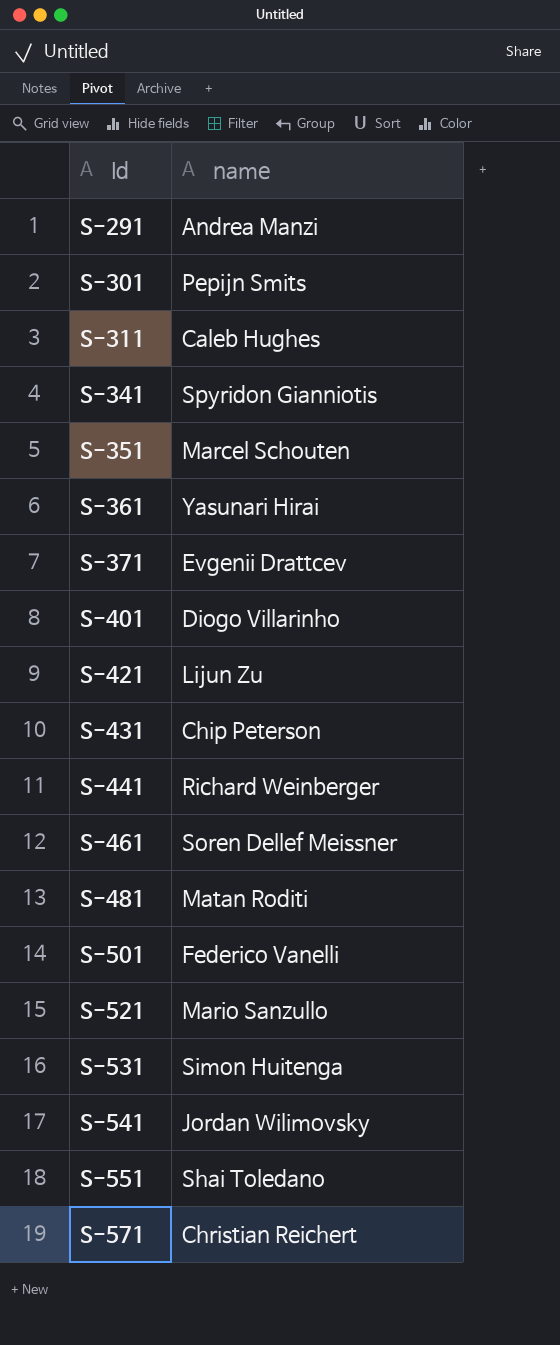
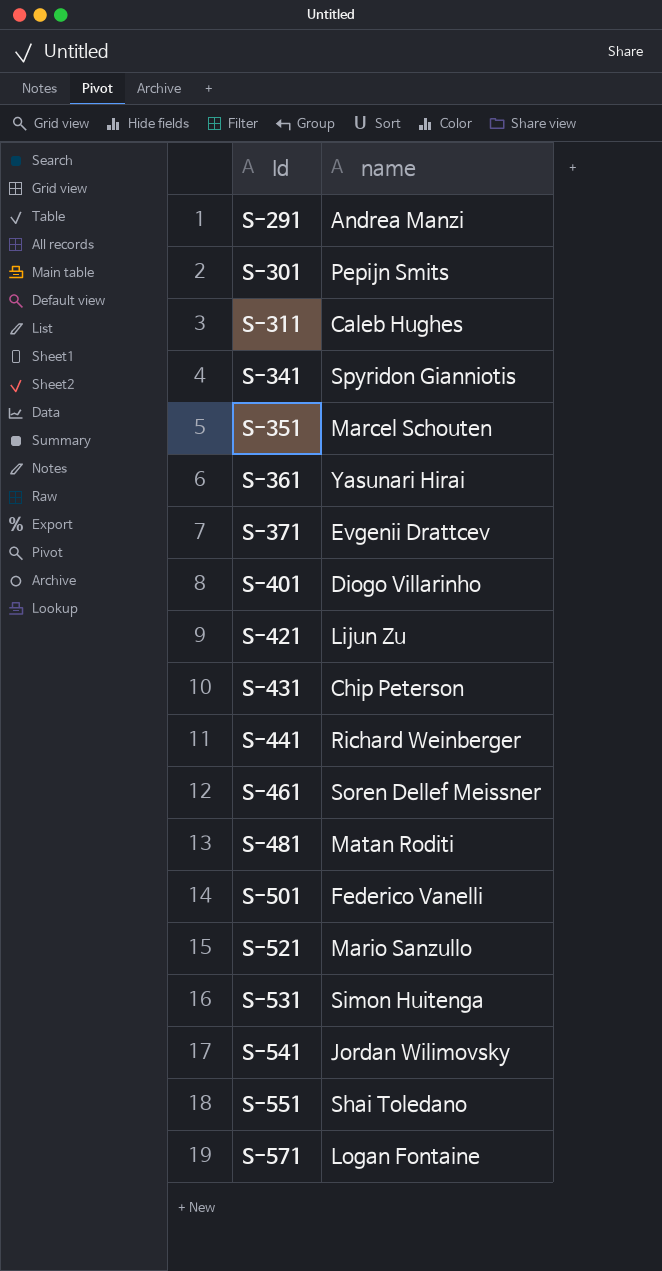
S-571 | name: Christian Reichert -> Logan Fontaine

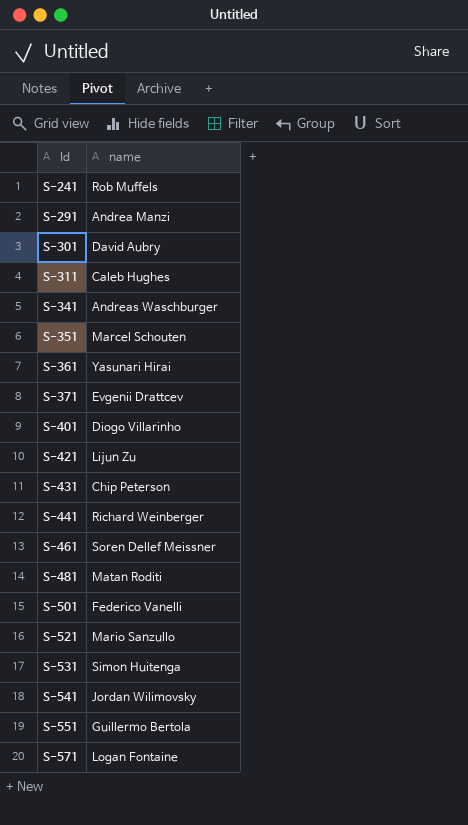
row S-241: none -> Rob Muffels
S-301 | name: Pepijn Smits -> David Aubry
S-341 | name: Spyridon Gianniotis -> Andreas Waschburger
S-551 | name: Shai Toledano -> Guillermo Bertola

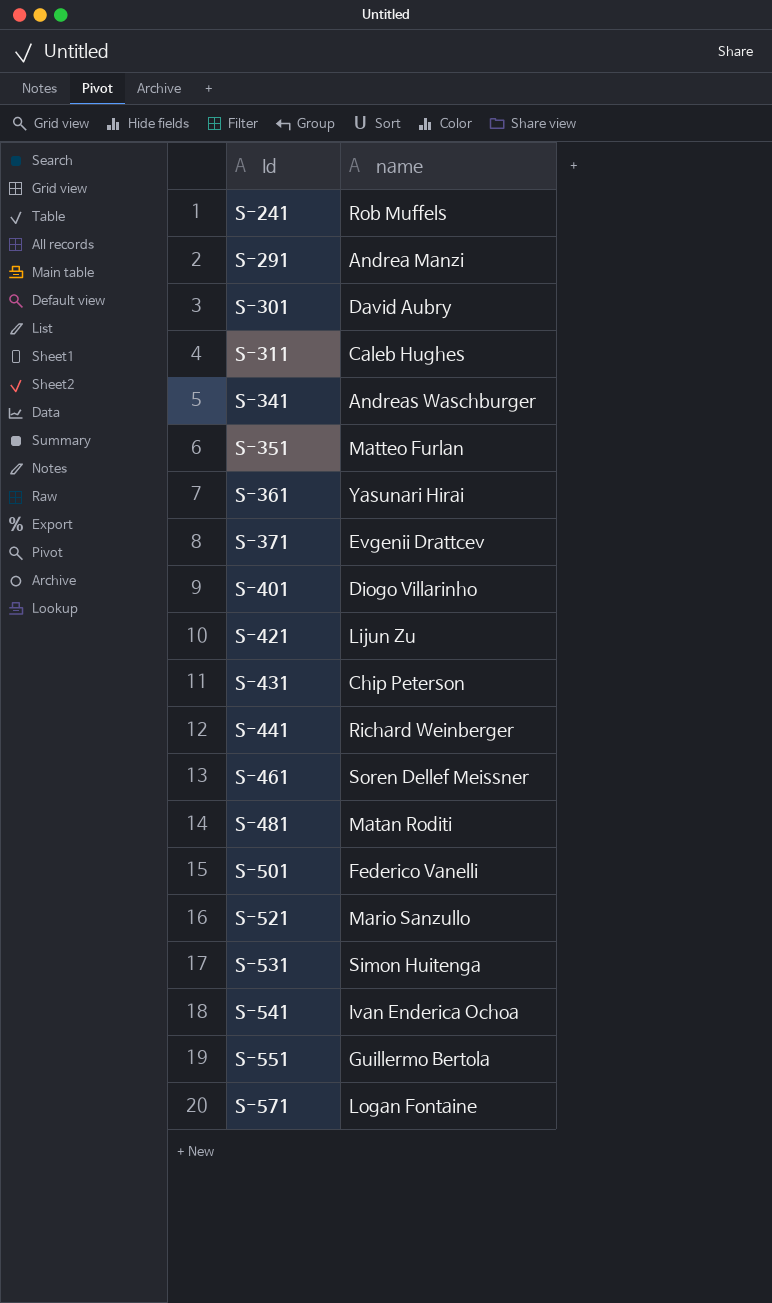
S-351 | name: Marcel Schouten -> Matteo Furlan
S-541 | name: Jordan Wilimovsky -> Ivan Enderica Ochoa

